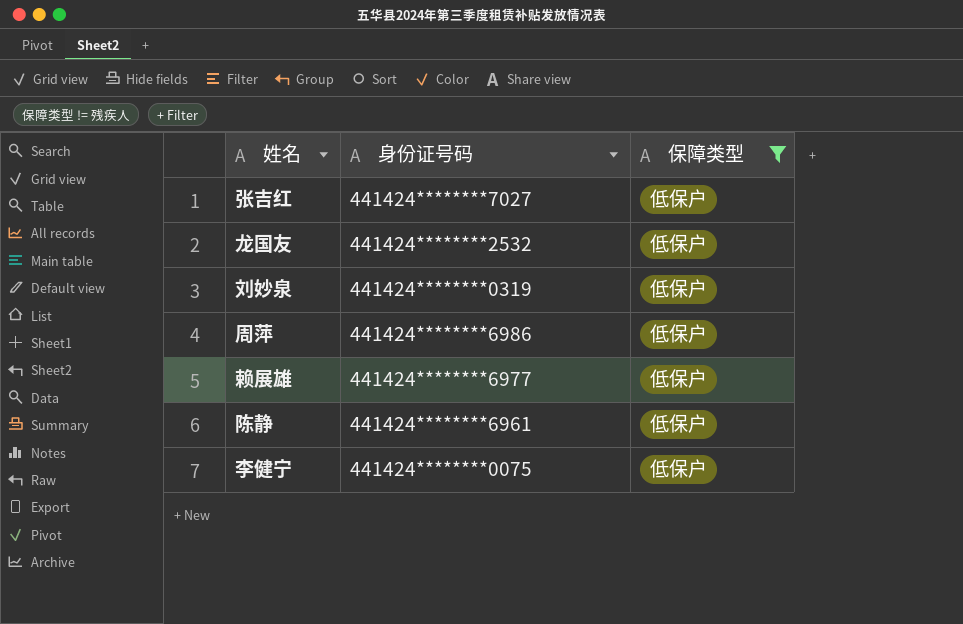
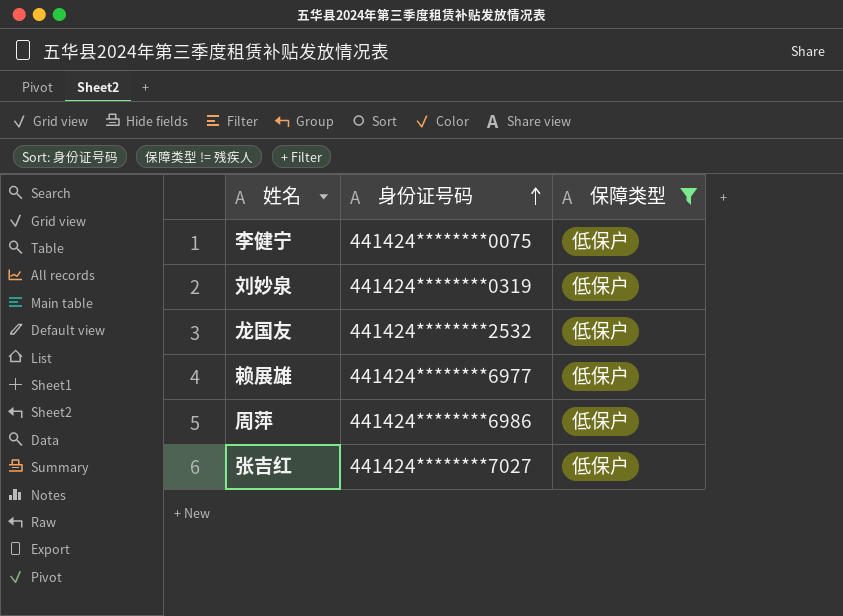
row order: none -> 身份证号码 ascending
row 陈静: 441424********6961 | 低保户 -> none

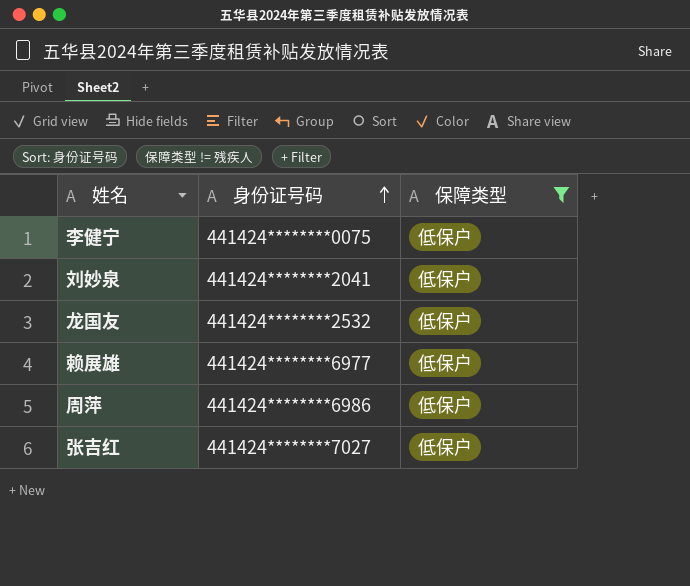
刘妙泉 | 身份证号码: 441424********0319 -> 441424********2041

